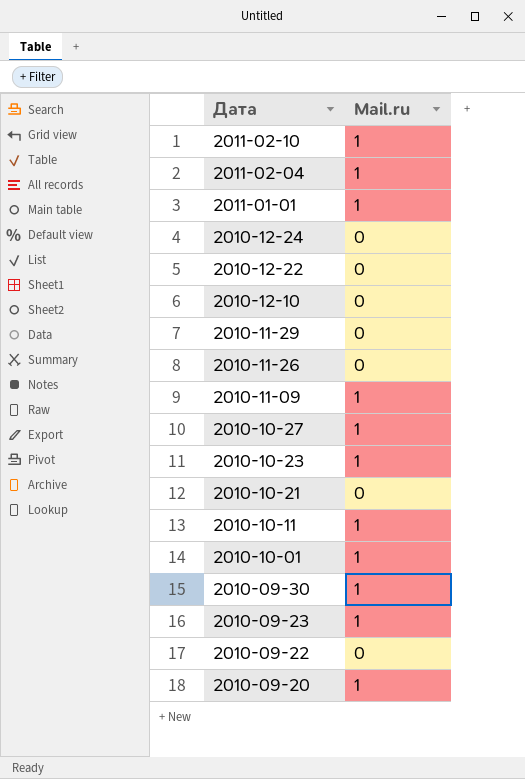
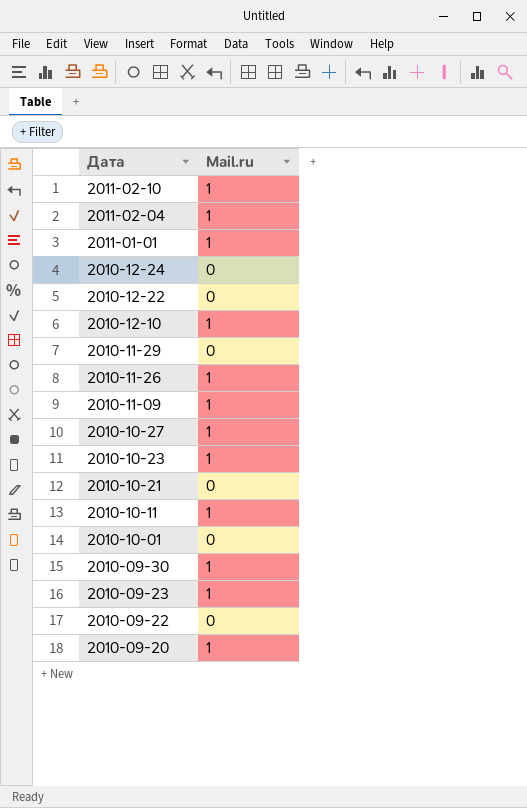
2010-12-10 | Mail.ru: 0 -> 1
2010-11-26 | Mail.ru: 0 -> 1
2010-10-01 | Mail.ru: 1 -> 0

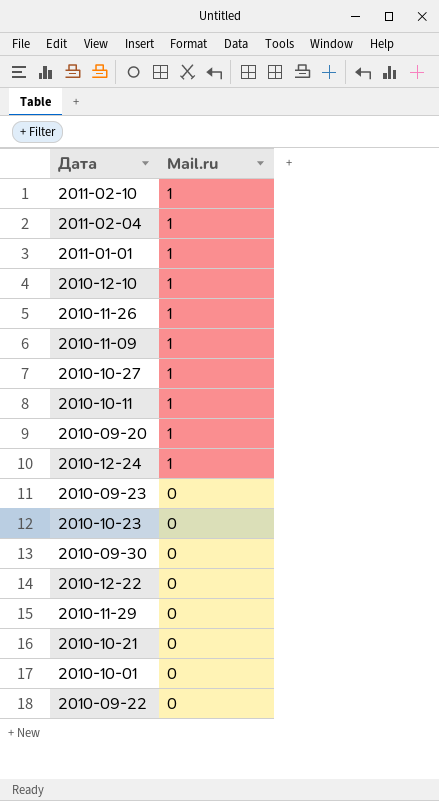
row order: Дата descending -> Mail.ru descending
2010-12-24 | Mail.ru: 0 -> 1
2010-09-23 | Mail.ru: 1 -> 0
2010-10-23 | Mail.ru: 1 -> 0
2010-09-30 | Mail.ru: 1 -> 0

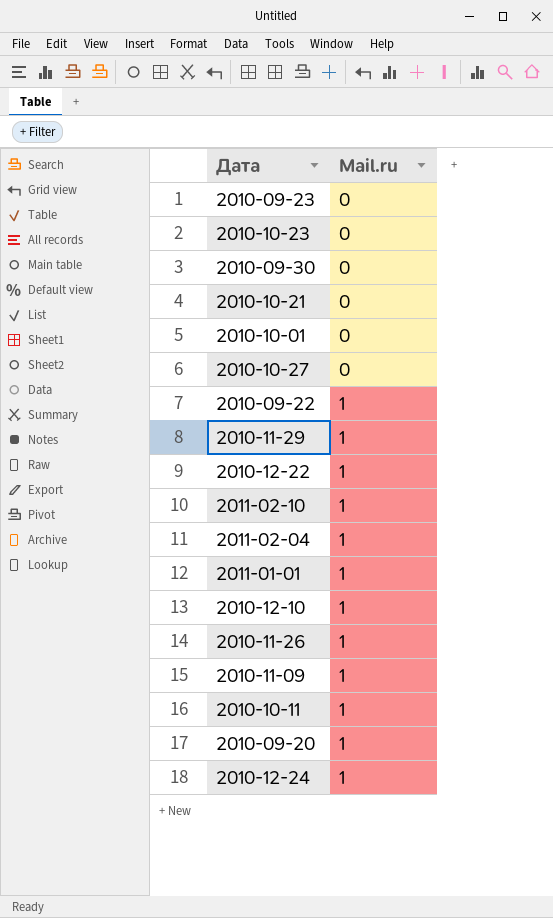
row order: Mail.ru descending -> Mail.ru ascending
2010-10-27 | Mail.ru: 1 -> 0
2010-09-22 | Mail.ru: 0 -> 1
2010-11-29 | Mail.ru: 0 -> 1
2010-12-22 | Mail.ru: 0 -> 1

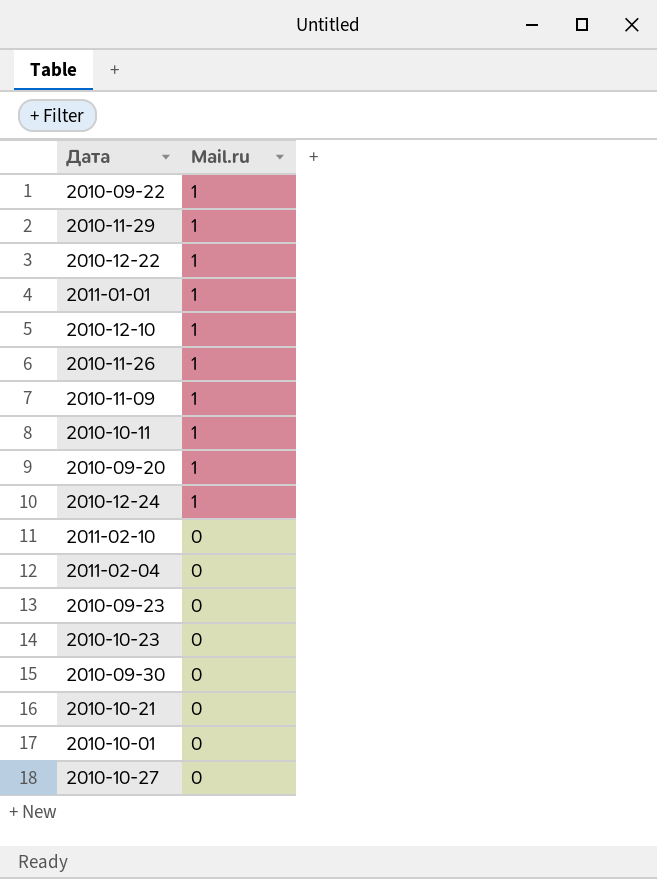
row order: Mail.ru ascending -> Mail.ru descending
2011-02-10 | Mail.ru: 1 -> 0
2011-02-04 | Mail.ru: 1 -> 0

